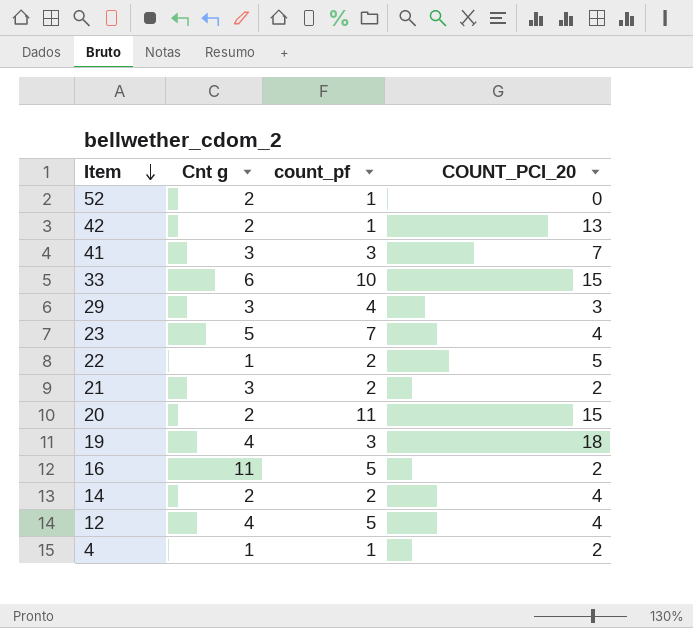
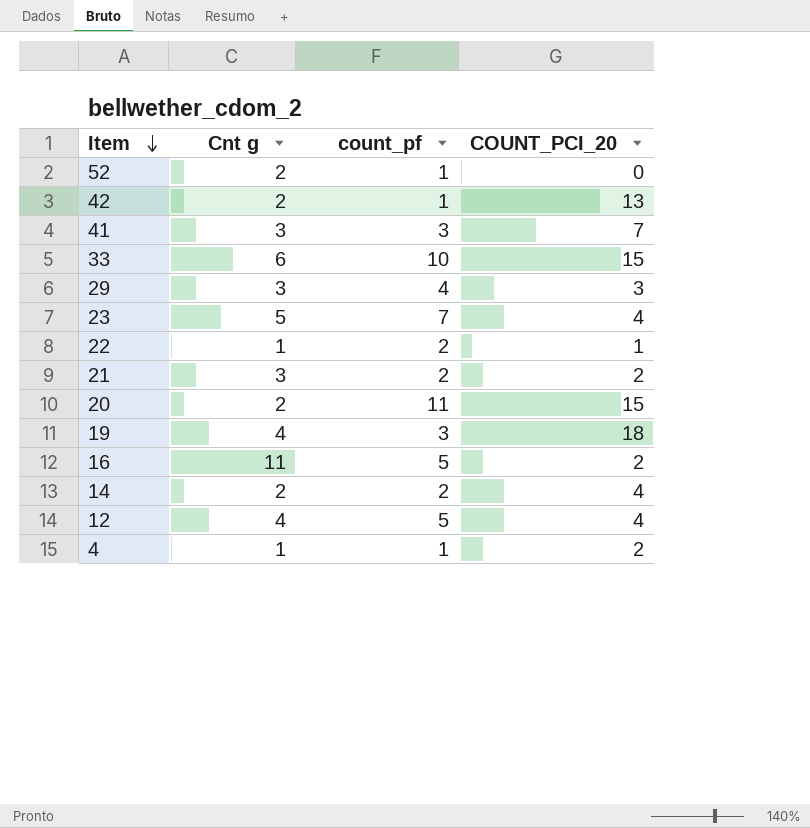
22 | COUNT_PCI_20: 5 -> 1

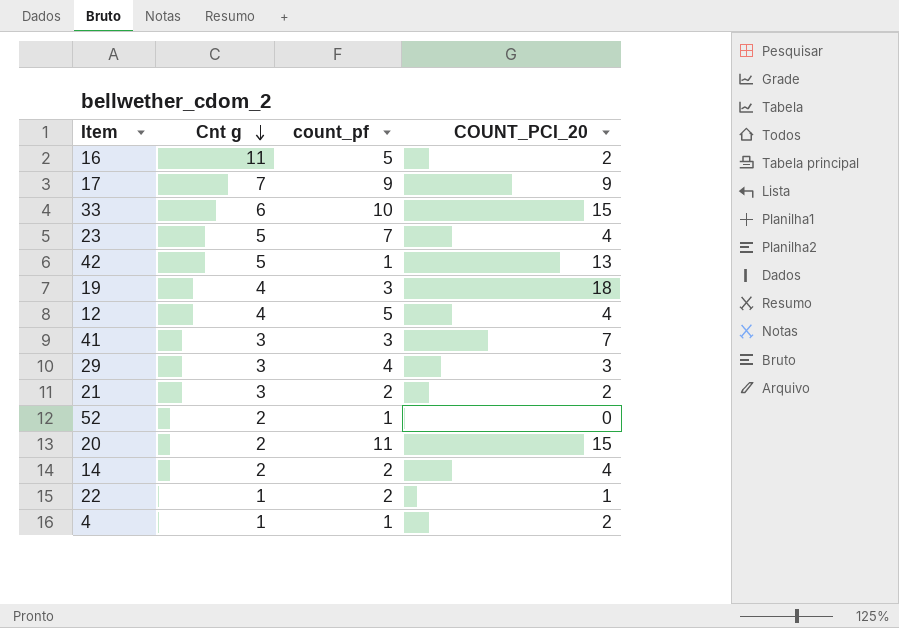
row order: Item descending -> Cnt g descending
row 17: none -> 7 | 9 | 9
42 | Cnt g: 2 -> 5

